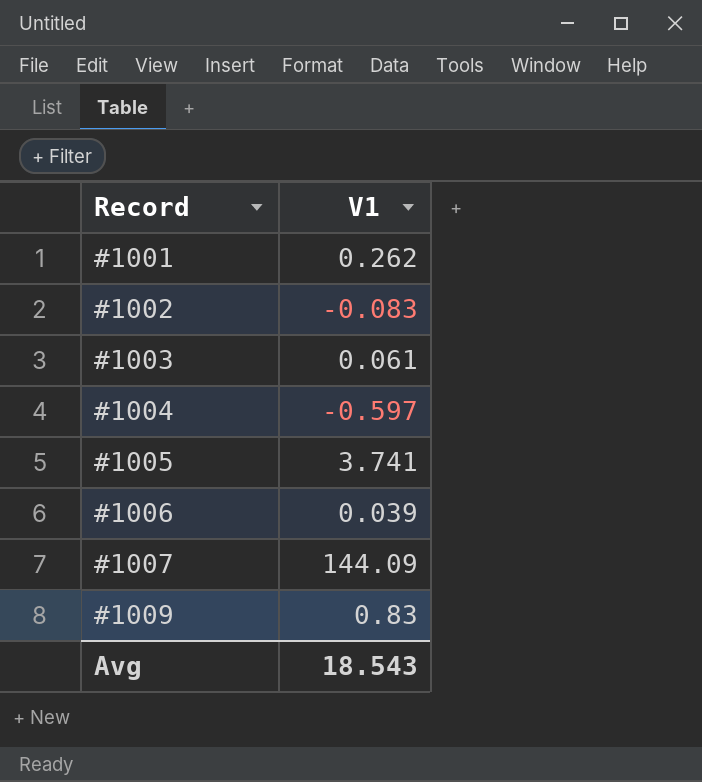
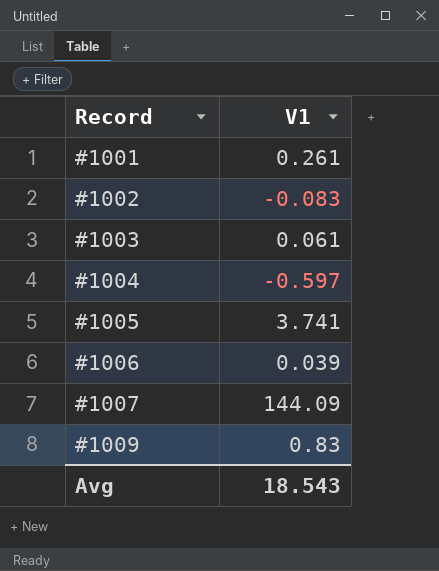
#1001 | V1: 0.262 -> 0.261

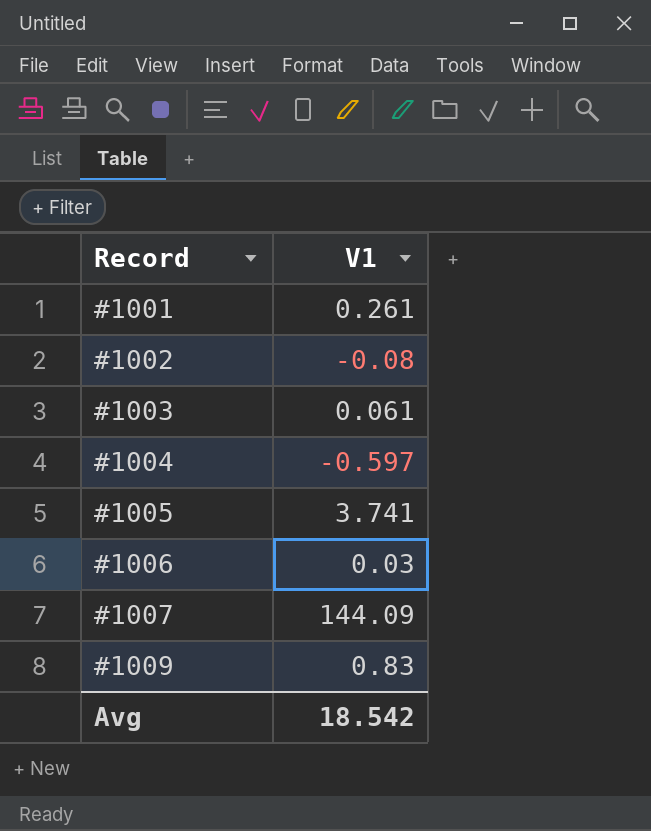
#1002 | V1: -0.083 -> -0.08
#1006 | V1: 0.039 -> 0.03
Avg | V1: 18.543 -> 18.542

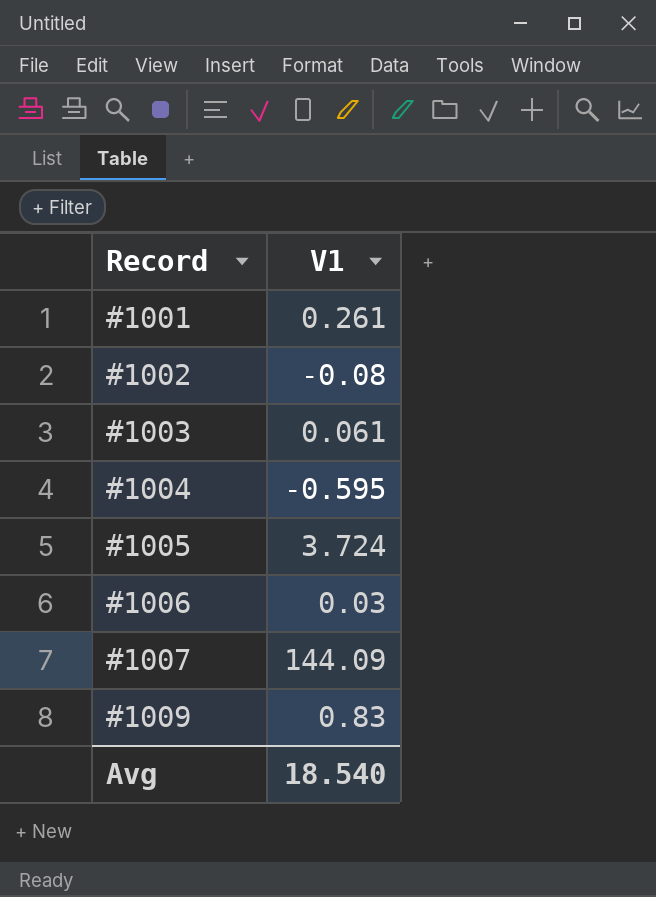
#1004 | V1: -0.597 -> -0.595
#1005 | V1: 3.741 -> 3.724
Avg | V1: 18.542 -> 18.540

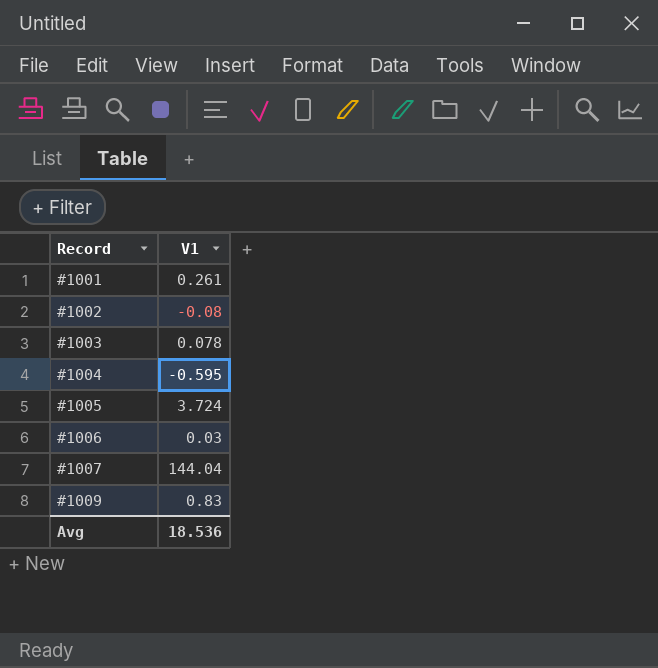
#1003 | V1: 0.061 -> 0.078
#1007 | V1: 144.09 -> 144.04
Avg | V1: 18.540 -> 18.536

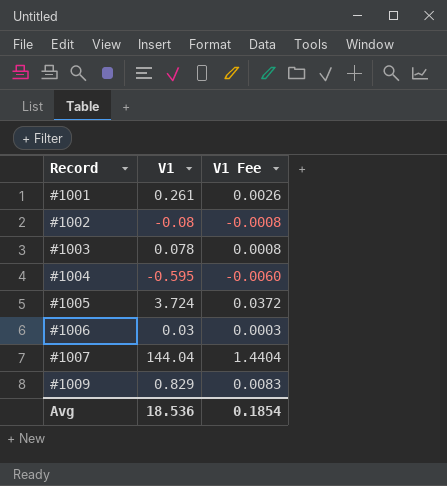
column V1 Fee | formula: none -> [V1] * 0.01
#1009 | V1: 0.83 -> 0.829

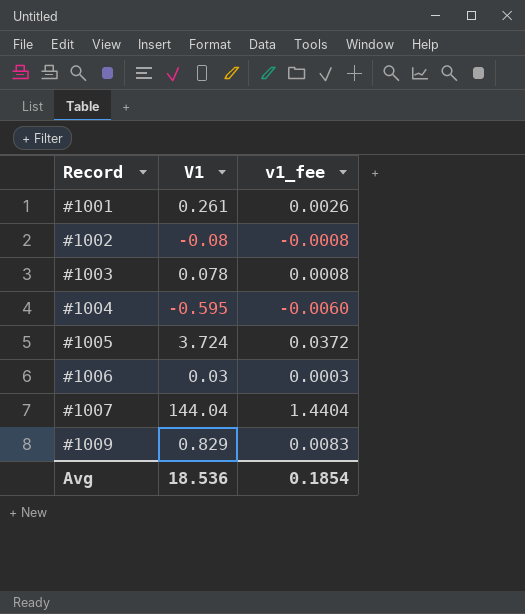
column name: V1 Fee -> v1_fee

